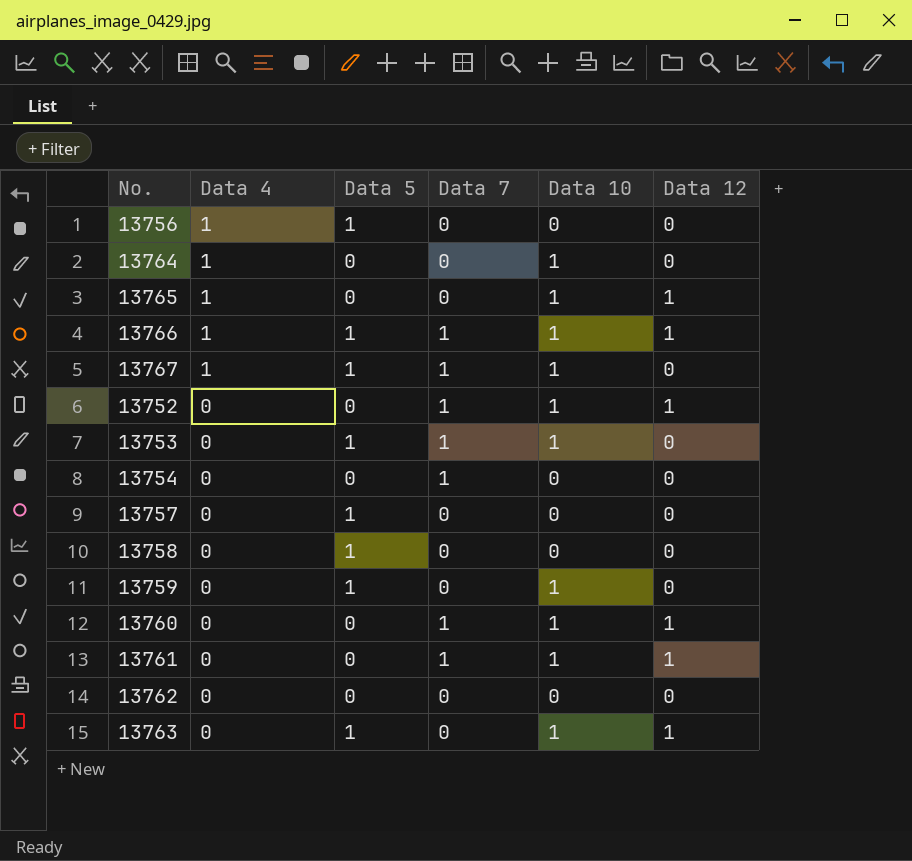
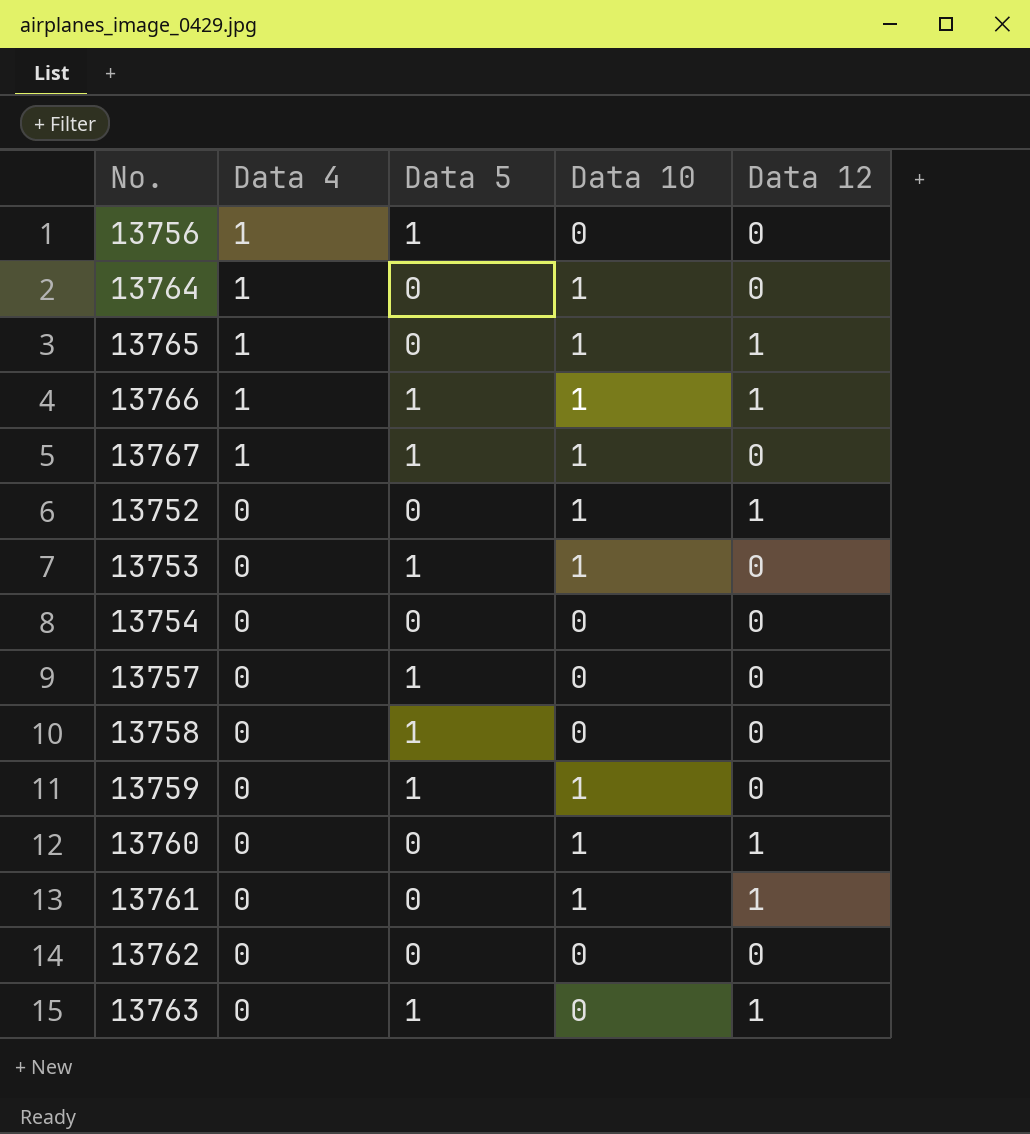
column Data 7 | position: 4 -> none
13763 | Data 10: 1 -> 0

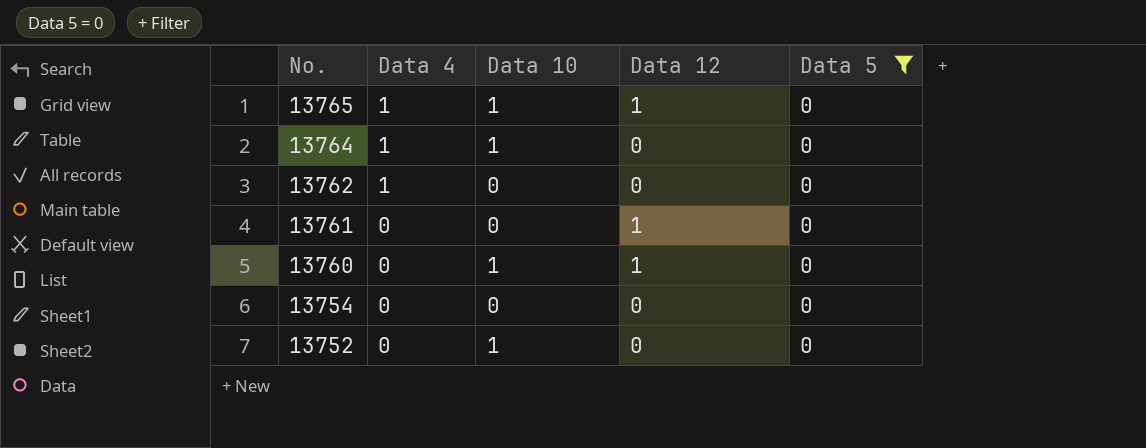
filter: none -> Data 5 = 0
row order: Data 4 descending -> No. descending
column Data 5 | position: 3 -> 5
13762 | Data 4: 0 -> 1
13761 | Data 10: 1 -> 0
13752 | Data 12: 1 -> 0

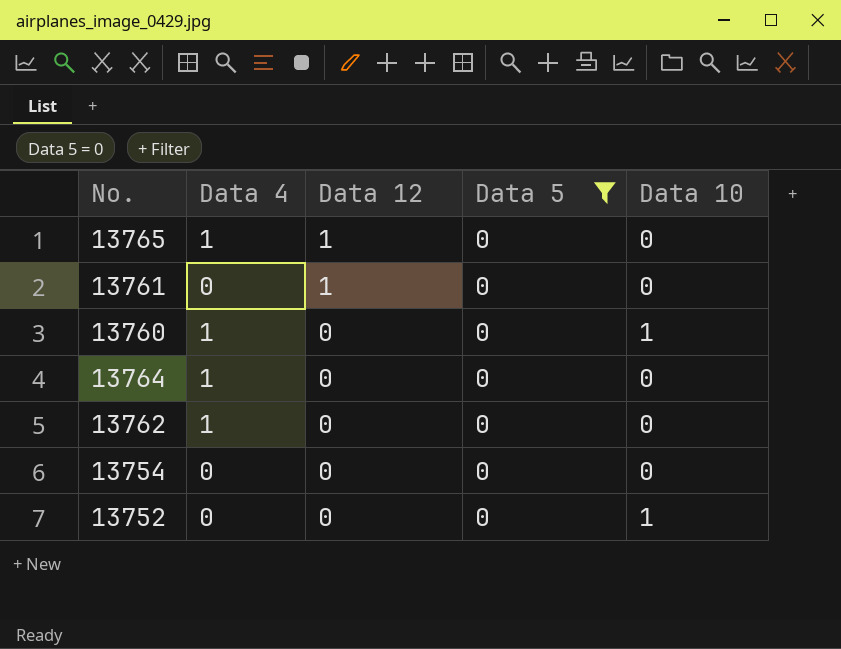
row order: No. descending -> Data 12 descending
column Data 10 | position: 3 -> 5
13765 | Data 10: 1 -> 0
13760 | Data 4: 0 -> 1
13760 | Data 12: 1 -> 0
13764 | Data 10: 1 -> 0

